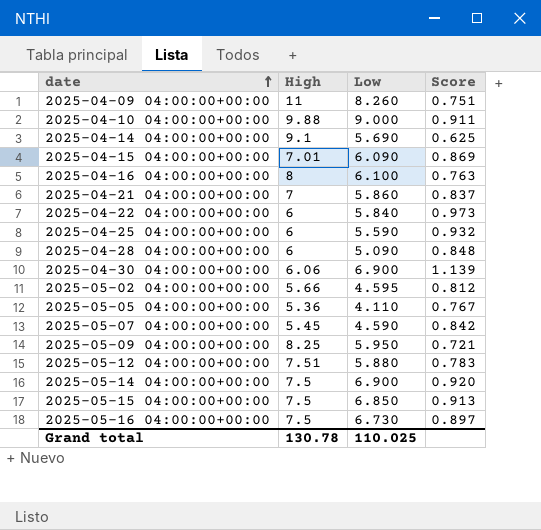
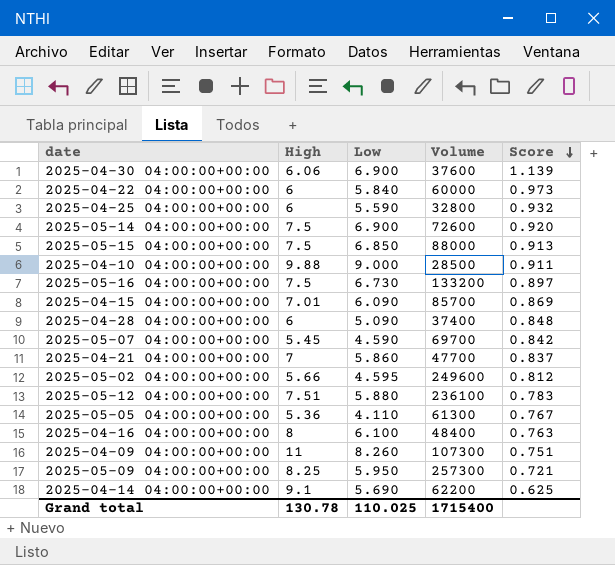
row order: date ascending -> Score descending
column Volume | position: none -> 4

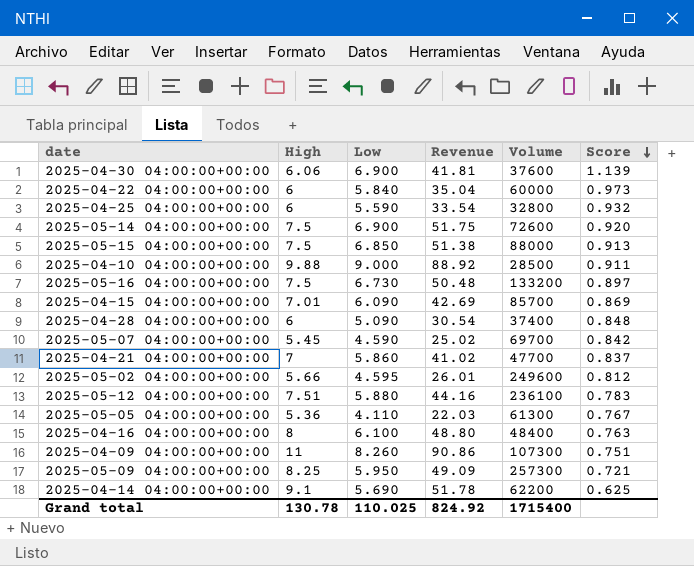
column Revenue | formula: none -> [High] * [Low]

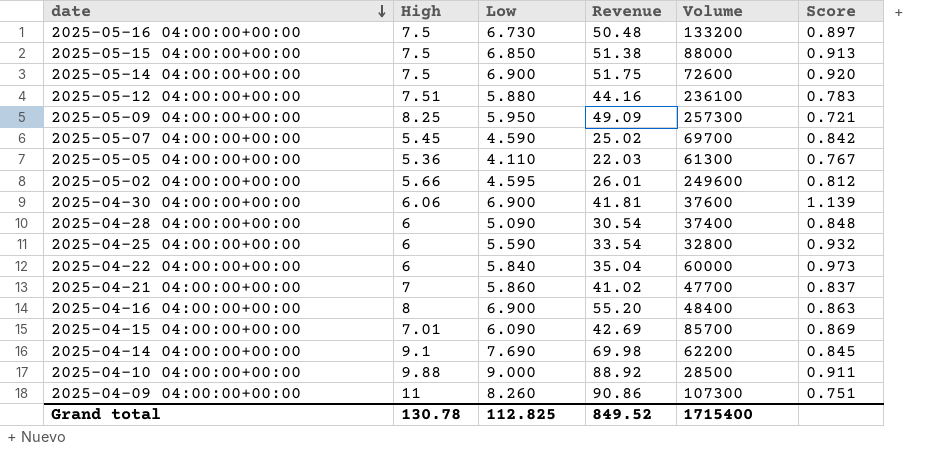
row order: Score descending -> date descending
2025-04-16 04:00:00+00:00 | Low: 6.100 -> 6.900
2025-04-16 04:00:00+00:00 | Revenue: 48.80 -> 55.20
2025-04-16 04:00:00+00:00 | Score: 0.763 -> 0.863
2025-04-14 04:00:00+00:00 | Low: 5.690 -> 7.690
2025-04-14 04:00:00+00:00 | Revenue: 51.78 -> 69.98
2025-04-14 04:00:00+00:00 | Score: 0.625 -> 0.845
Grand total | Low: 110.025 -> 112.825
Grand total | Revenue: 824.92 -> 849.52

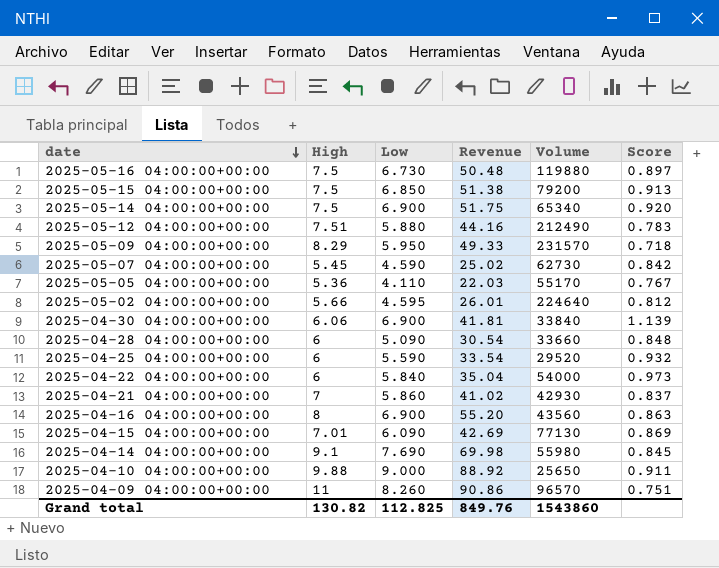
2025-05-16 04:00:00+00:00 | Volume: 133200 -> 119880
2025-05-15 04:00:00+00:00 | Volume: 88000 -> 79200
2025-05-14 04:00:00+00:00 | Volume: 72600 -> 65340
2025-05-12 04:00:00+00:00 | Volume: 236100 -> 212490
2025-05-09 04:00:00+00:00 | High: 8.25 -> 8.29
2025-05-09 04:00:00+00:00 | Revenue: 49.09 -> 49.33
2025-05-09 04:00:00+00:00 | Volume: 257300 -> 231570
2025-05-09 04:00:00+00:00 | Score: 0.721 -> 0.718
2025-05-07 04:00:00+00:00 | Volume: 69700 -> 62730
2025-05-05 04:00:00+00:00 | Volume: 61300 -> 55170
2025-05-02 04:00:00+00:00 | Volume: 249600 -> 224640
2025-04-30 04:00:00+00:00 | Volume: 37600 -> 33840
2025-04-28 04:00:00+00:00 | Volume: 37400 -> 33660
2025-04-25 04:00:00+00:00 | Volume: 32800 -> 29520
2025-04-22 04:00:00+00:00 | Volume: 60000 -> 54000
2025-04-21 04:00:00+00:00 | Volume: 47700 -> 42930
2025-04-16 04:00:00+00:00 | Volume: 48400 -> 43560
2025-04-15 04:00:00+00:00 | Volume: 85700 -> 77130
2025-04-14 04:00:00+00:00 | Volume: 62200 -> 55980
2025-04-10 04:00:00+00:00 | Volume: 28500 -> 25650
2025-04-09 04:00:00+00:00 | Volume: 107300 -> 96570
Grand total | High: 130.78 -> 130.82
Grand total | Revenue: 849.52 -> 849.76
Grand total | Volume: 1715400 -> 1543860

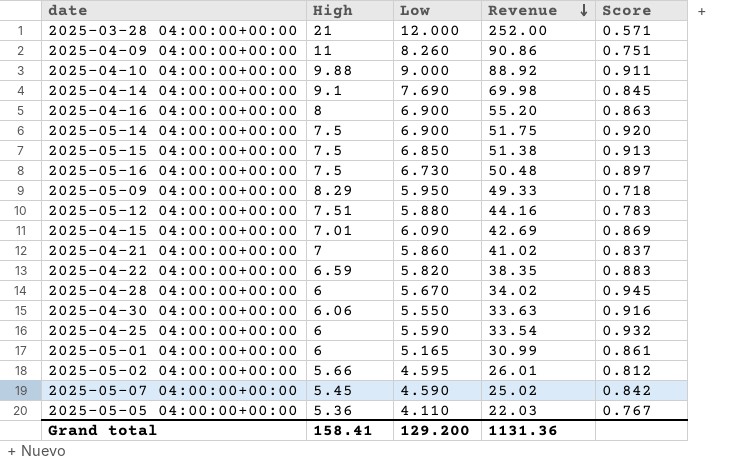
row order: date descending -> Revenue descending
column Volume | position: 5 -> none
row 2025-03-28 04:00:00+00:00: none -> 21 | 12.000 | 252.00 | 0.571
2025-04-22 04:00:00+00:00 | High: 6 -> 6.59
2025-04-22 04:00:00+00:00 | Low: 5.840 -> 5.820
2025-04-22 04:00:00+00:00 | Revenue: 35.04 -> 38.35
2025-04-22 04:00:00+00:00 | Score: 0.973 -> 0.883
2025-04-28 04:00:00+00:00 | Low: 5.090 -> 5.670
2025-04-28 04:00:00+00:00 | Revenue: 30.54 -> 34.02
2025-04-28 04:00:00+00:00 | Score: 0.848 -> 0.945
2025-04-30 04:00:00+00:00 | Low: 6.900 -> 5.550
2025-04-30 04:00:00+00:00 | Revenue: 41.81 -> 33.63
2025-04-30 04:00:00+00:00 | Score: 1.139 -> 0.916
row 2025-05-01 04:00:00+00:00: none -> 6 | 5.165 | 30.99 | 0.861
Grand total | High: 130.82 -> 158.41
Grand total | Low: 112.825 -> 129.200
Grand total | Revenue: 849.76 -> 1131.36

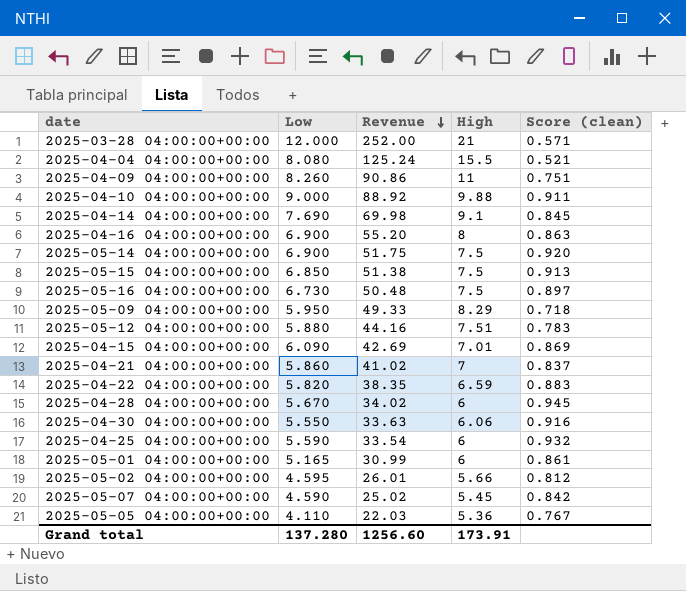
column High | position: 2 -> 4
column name: Score -> Score (clean)
row 2025-04-04 04:00:00+00:00: none -> 8.080 | 125.24 | 15.5 | 0.521
Grand total | Low: 129.200 -> 137.280
Grand total | Revenue: 1131.36 -> 1256.60
Grand total | High: 158.41 -> 173.91

